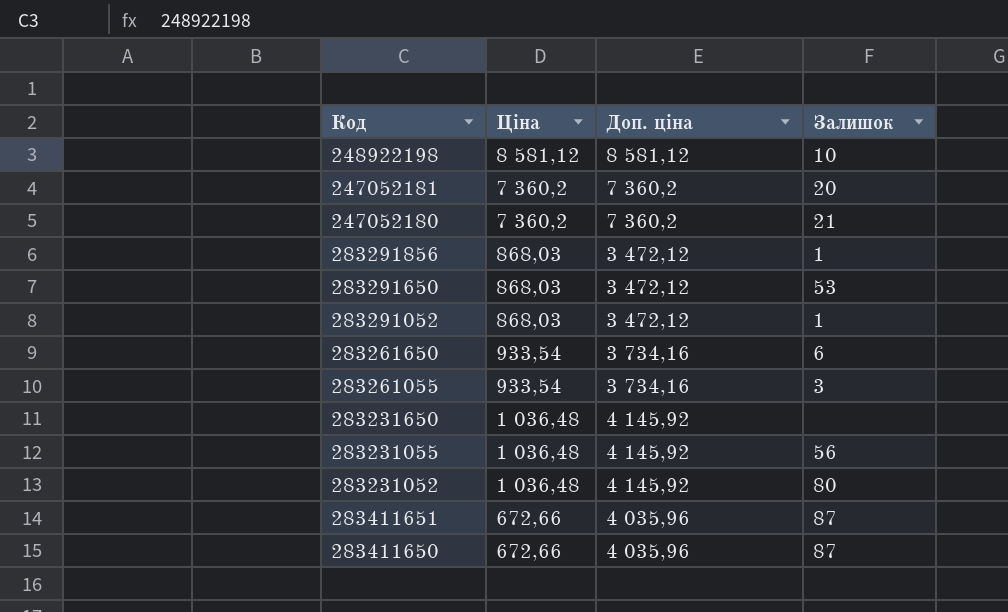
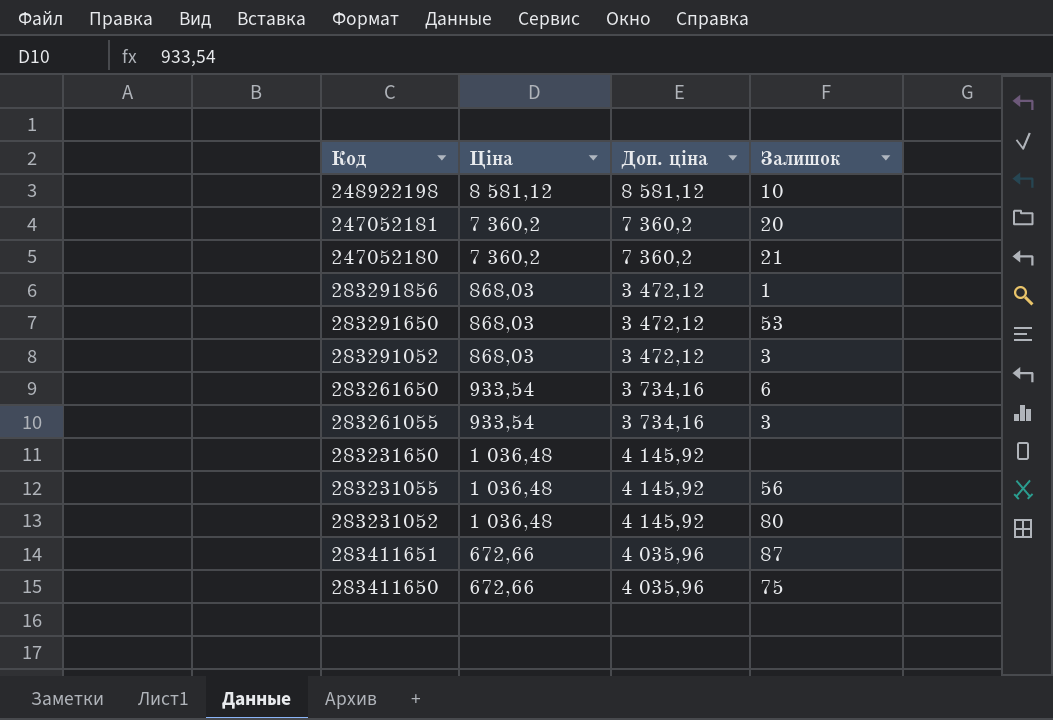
283291052 | Залишок: 1 -> 3
283411650 | Залишок: 87 -> 75

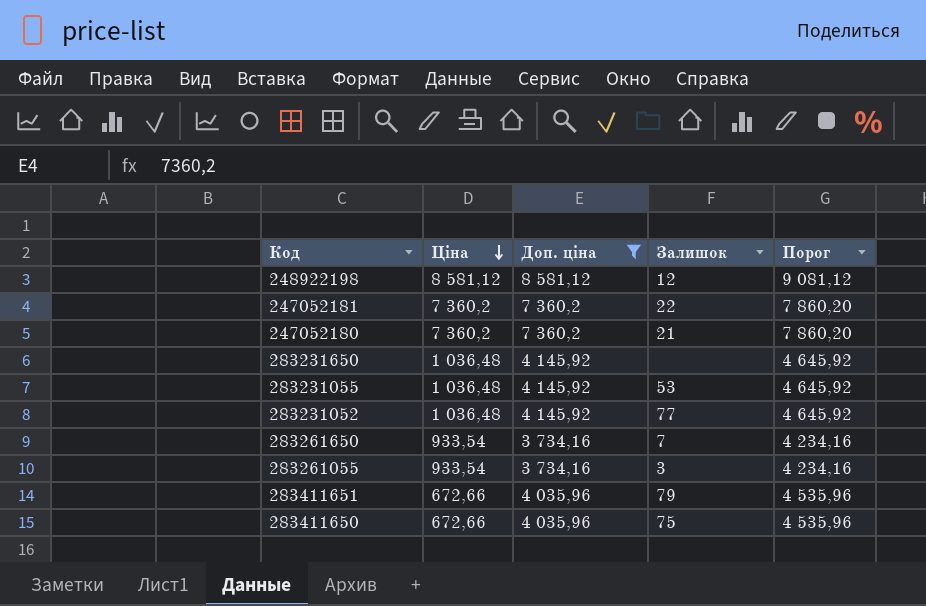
filter: none -> Доп. ціна != 3 472,12
row order: none -> Ціна descending
column Порог | formula: none -> [Доп. ціна] + 500
248922198 | Залишок: 10 -> 12
247052181 | Залишок: 20 -> 22
283231055 | Залишок: 56 -> 53
283231052 | Залишок: 80 -> 77
283261650 | Залишок: 6 -> 7
283411651 | Залишок: 87 -> 79

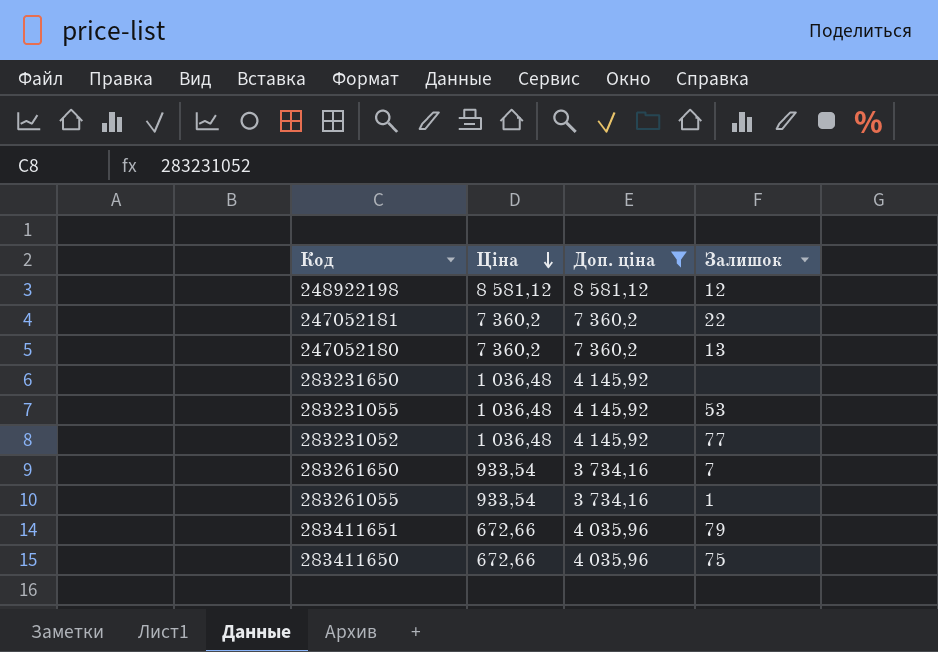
column Порог | formula: [Доп. ціна] + 500 -> none
247052180 | Залишок: 21 -> 13
283261055 | Залишок: 3 -> 1

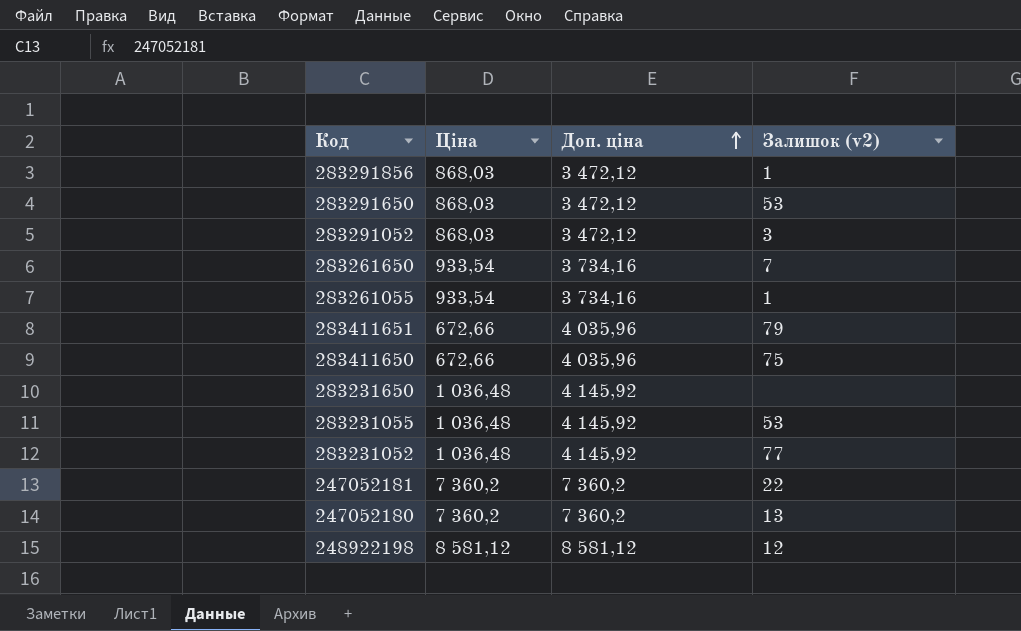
filter: Доп. ціна != 3 472,12 -> none
row order: Ціна descending -> Доп. ціна ascending
column name: Залишок -> Залишок (v2)

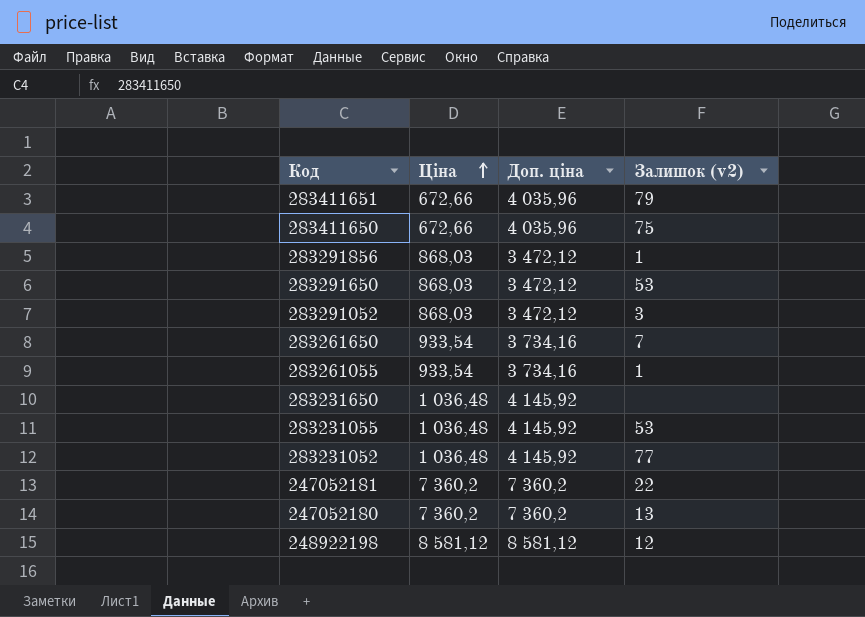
row order: Доп. ціна ascending -> Ціна ascending

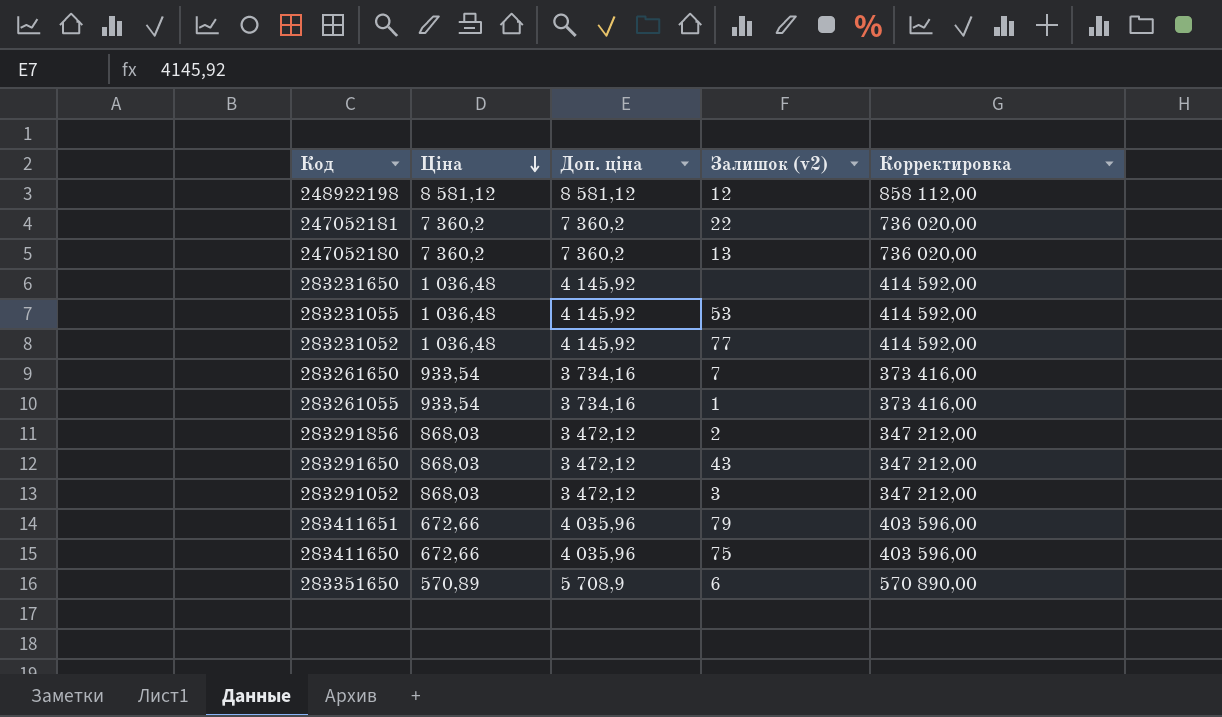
row order: Ціна ascending -> Ціна descending
column Корректировка | formula: none -> [Доп. ціна] * 100
283291856 | Залишок (v2): 1 -> 2
283291650 | Залишок (v2): 53 -> 43
row 283351650: none -> 570,89 | 5 708,9 | 6 | 570 890,00

